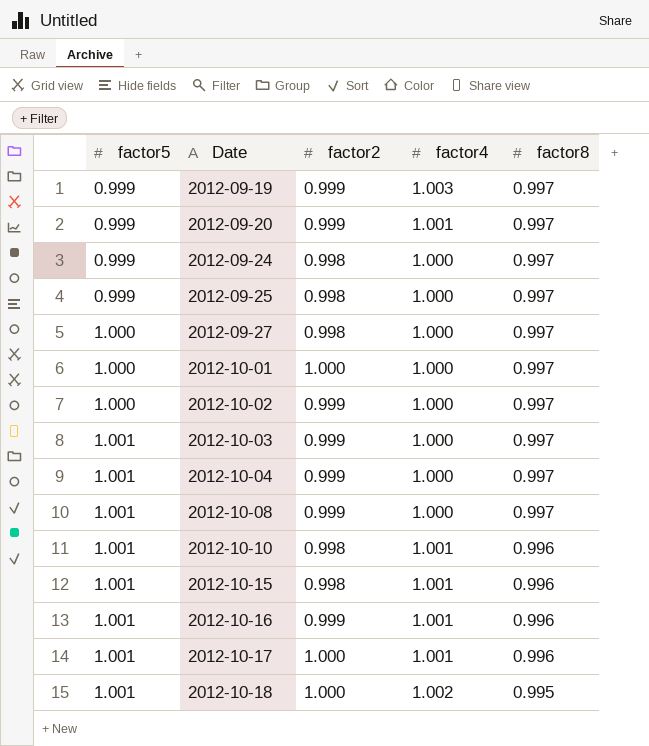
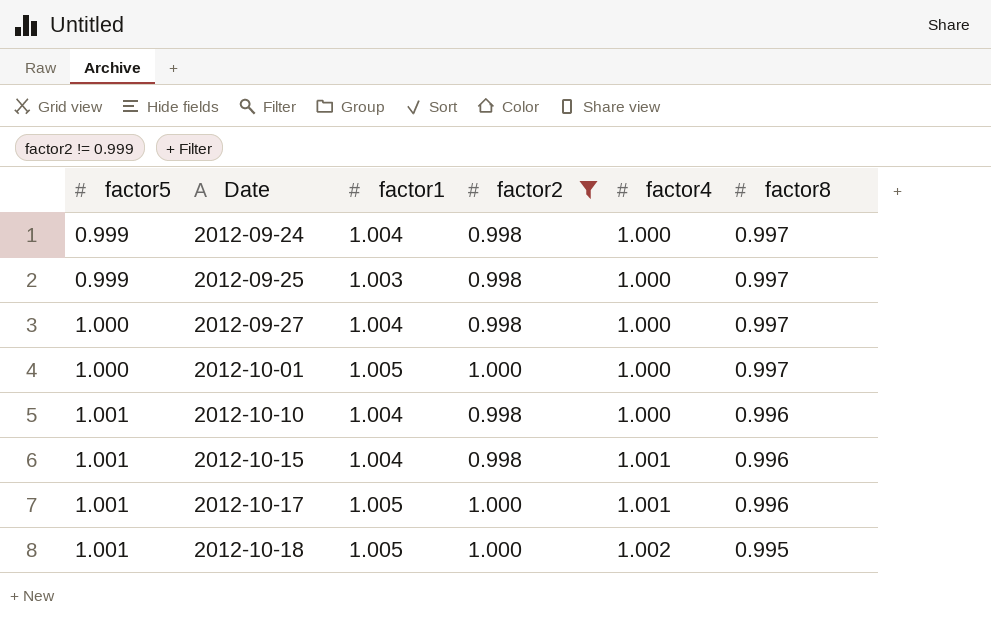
filter: none -> factor2 != 0.999
column factor1 | position: none -> 3
2012-10-10 | factor4: 1.001 -> 1.000

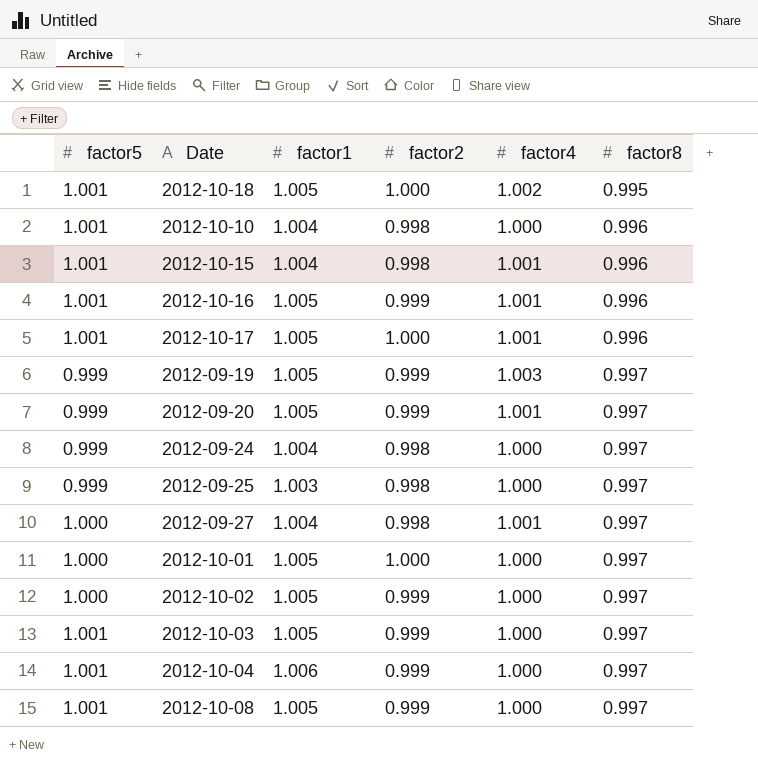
filter: factor2 != 0.999 -> none
row order: factor5 ascending -> factor8 ascending
2012-09-27 | factor4: 1.000 -> 1.001

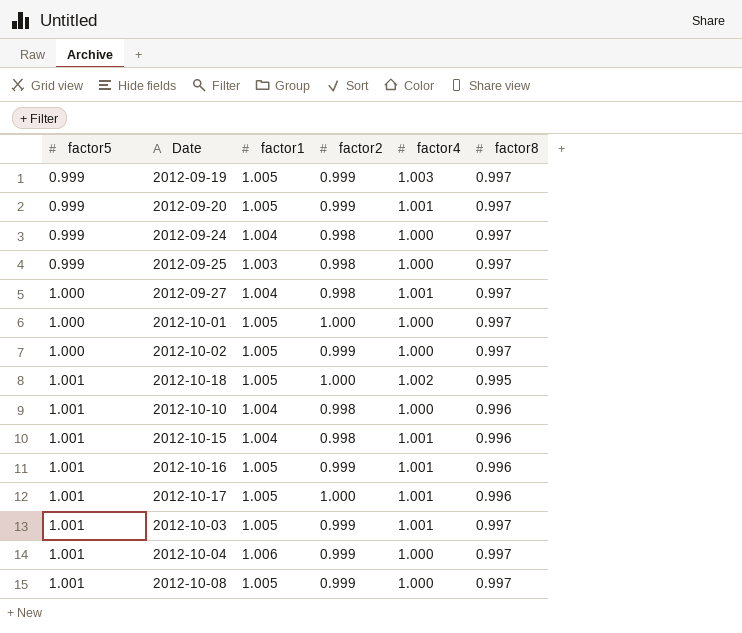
row order: factor8 ascending -> factor5 ascending
2012-10-03 | factor4: 1.000 -> 1.001

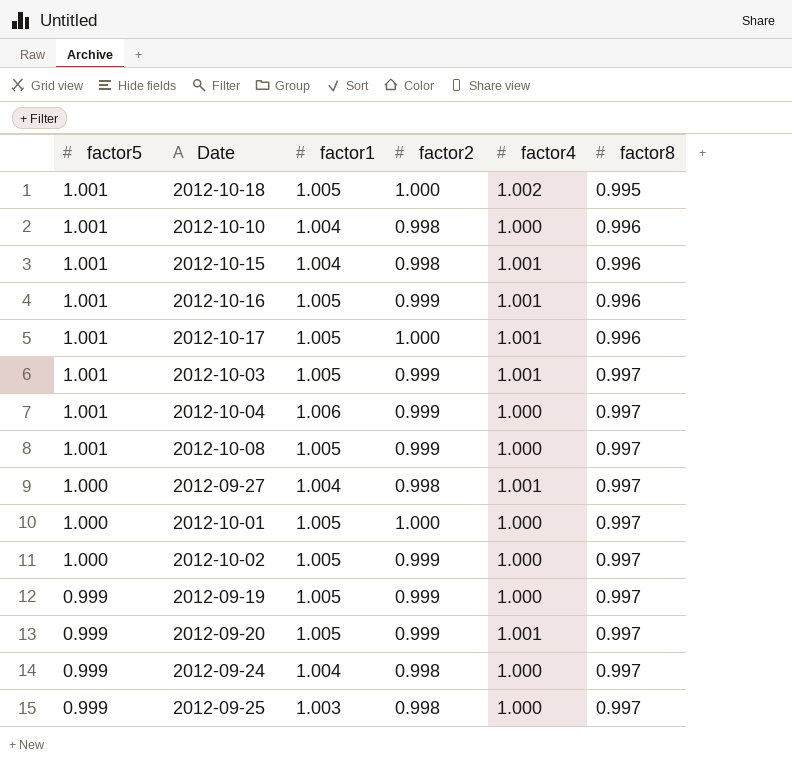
row order: factor5 ascending -> factor5 descending
2012-09-19 | factor4: 1.003 -> 1.000

